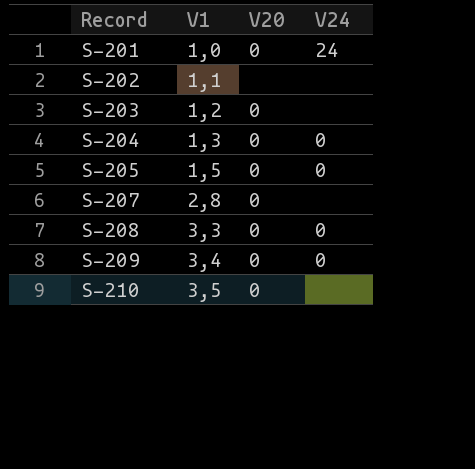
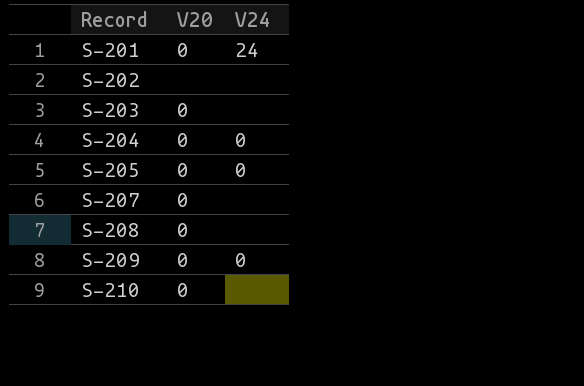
column V1 | position: 2 -> none
S-208 | V24: 0 -> none

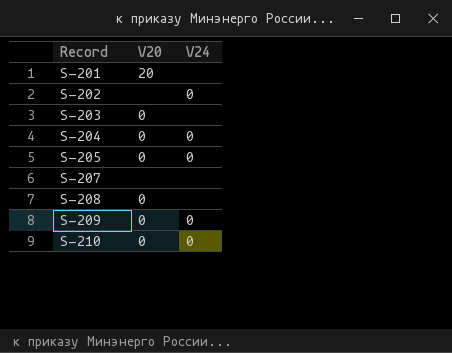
S-201 | V20: 0 -> 20
S-201 | V24: 24 -> none
S-202 | V24: none -> 0
S-207 | V20: 0 -> none
S-210 | V24: none -> 0

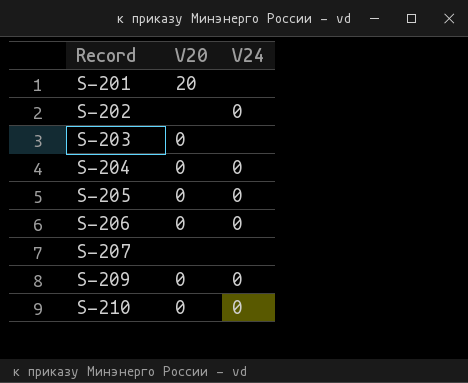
row S-208: 0 | none -> none
row S-206: none -> 0 | 0

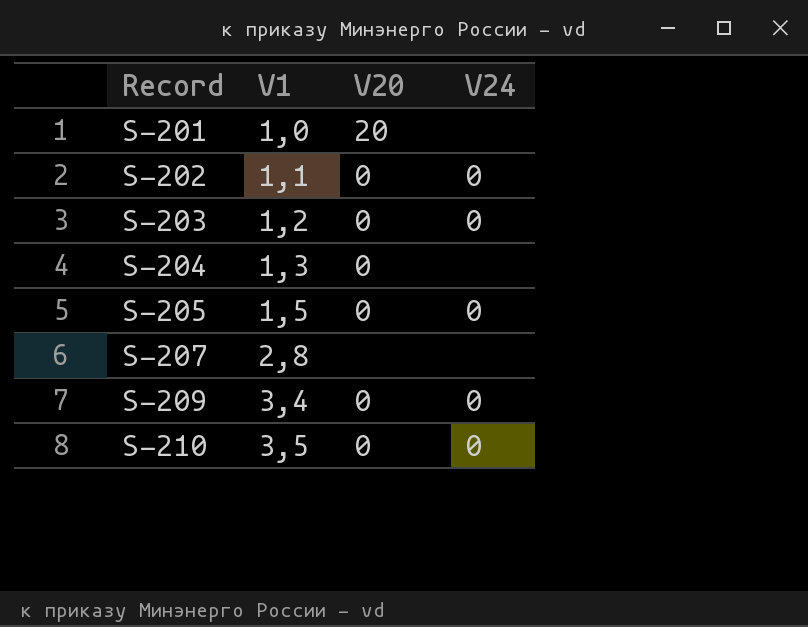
column V1 | position: none -> 2
row S-206: 0 | 0 -> none
S-202 | V20: none -> 0
S-203 | V24: none -> 0
S-204 | V24: 0 -> none

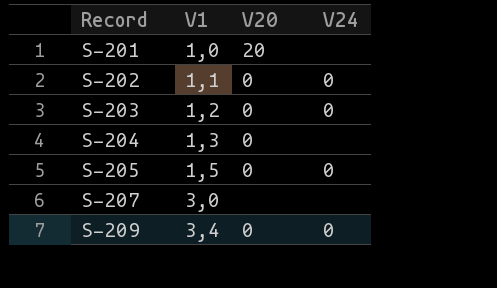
row S-210: 3,5 | 0 | 0 -> none
S-207 | V1: 2,8 -> 3,0

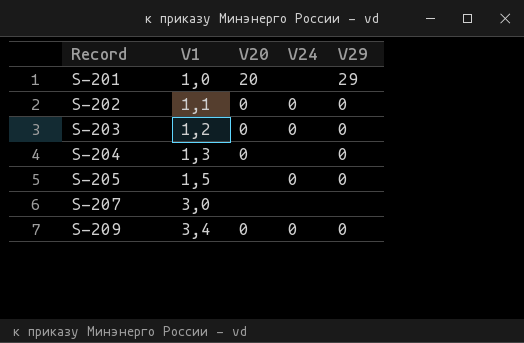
column V29 | position: none -> 5
S-205 | V20: 0 -> none

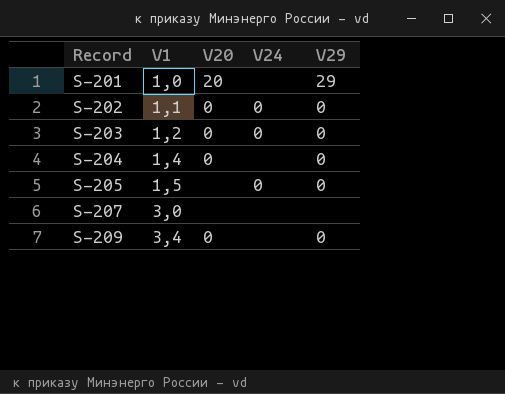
S-204 | V1: 1,3 -> 1,4
S-209 | V24: 0 -> none

